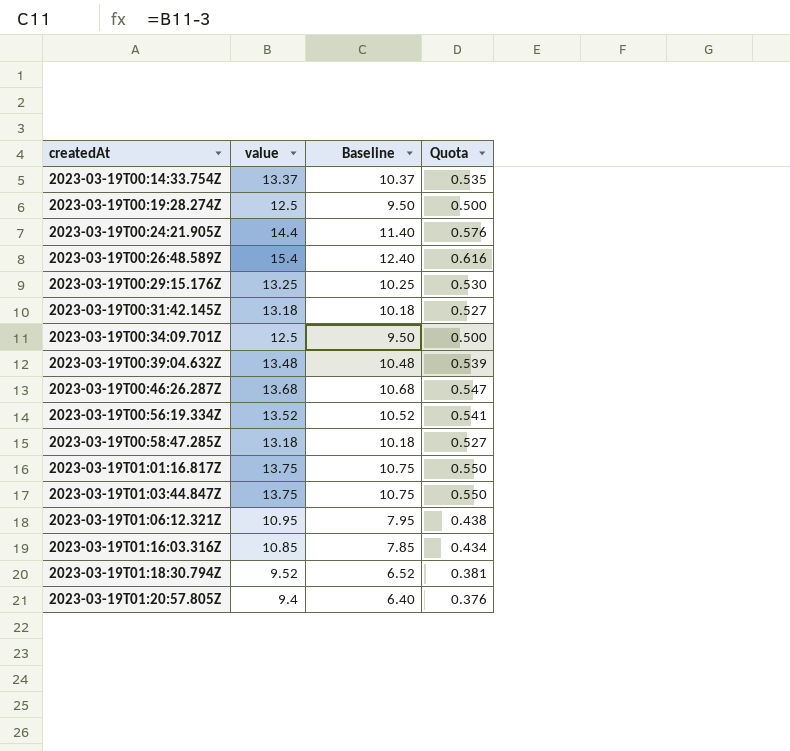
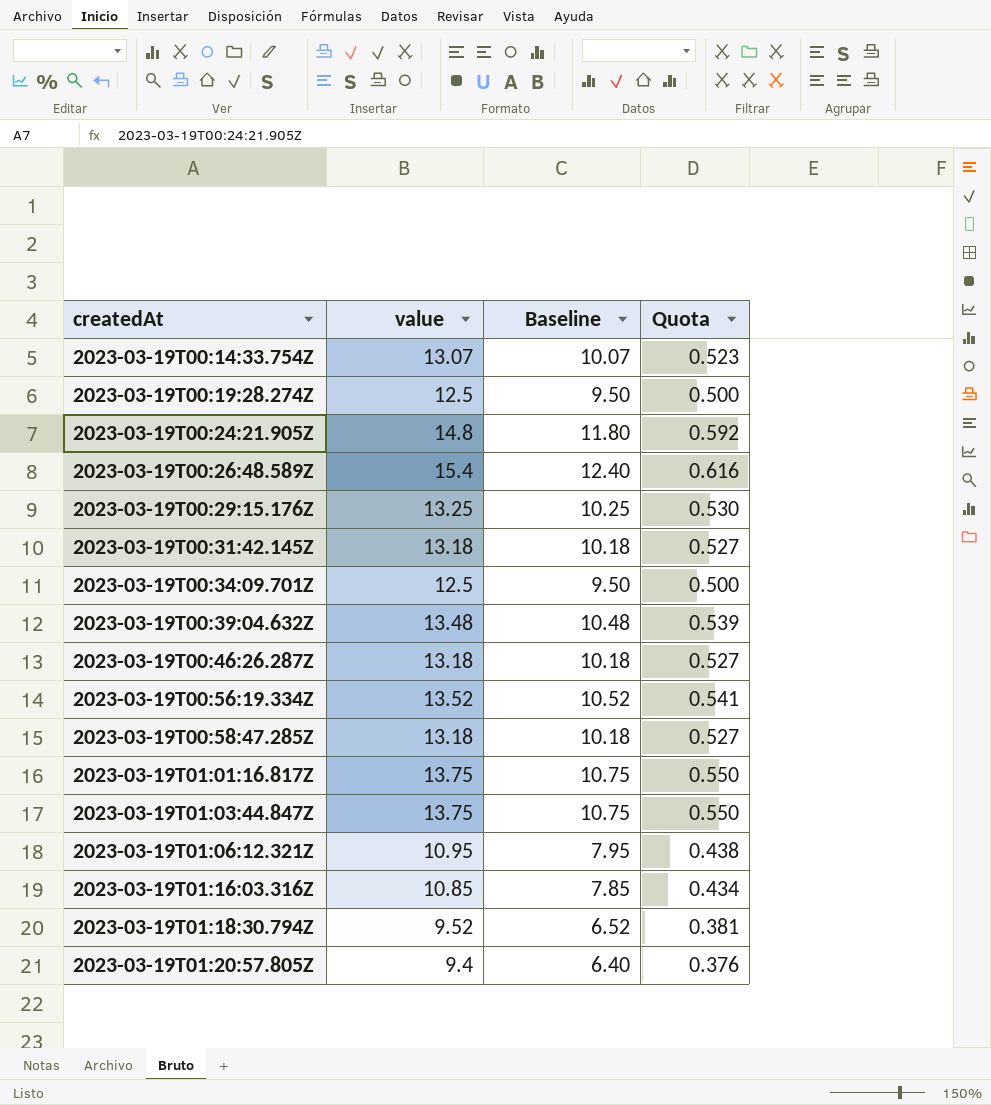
2023-03-19T00:14:33.754Z | value: 13.37 -> 13.07
2023-03-19T00:14:33.754Z | Baseline: 10.37 -> 10.07
2023-03-19T00:14:33.754Z | Quota: 0.535 -> 0.523
2023-03-19T00:24:21.905Z | value: 14.4 -> 14.8
2023-03-19T00:24:21.905Z | Baseline: 11.40 -> 11.80
2023-03-19T00:24:21.905Z | Quota: 0.576 -> 0.592
2023-03-19T00:46:26.287Z | value: 13.68 -> 13.18
2023-03-19T00:46:26.287Z | Baseline: 10.68 -> 10.18
2023-03-19T00:46:26.287Z | Quota: 0.547 -> 0.527

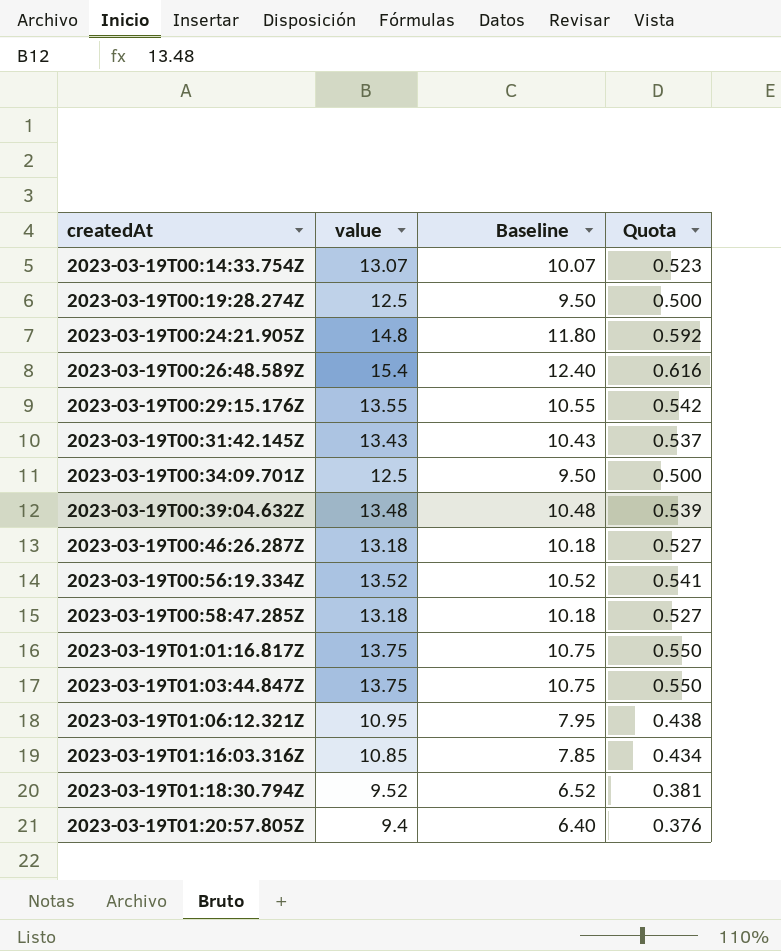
2023-03-19T00:29:15.176Z | value: 13.25 -> 13.55
2023-03-19T00:29:15.176Z | Baseline: 10.25 -> 10.55
2023-03-19T00:29:15.176Z | Quota: 0.530 -> 0.542
2023-03-19T00:31:42.145Z | value: 13.18 -> 13.43
2023-03-19T00:31:42.145Z | Baseline: 10.18 -> 10.43
2023-03-19T00:31:42.145Z | Quota: 0.527 -> 0.537

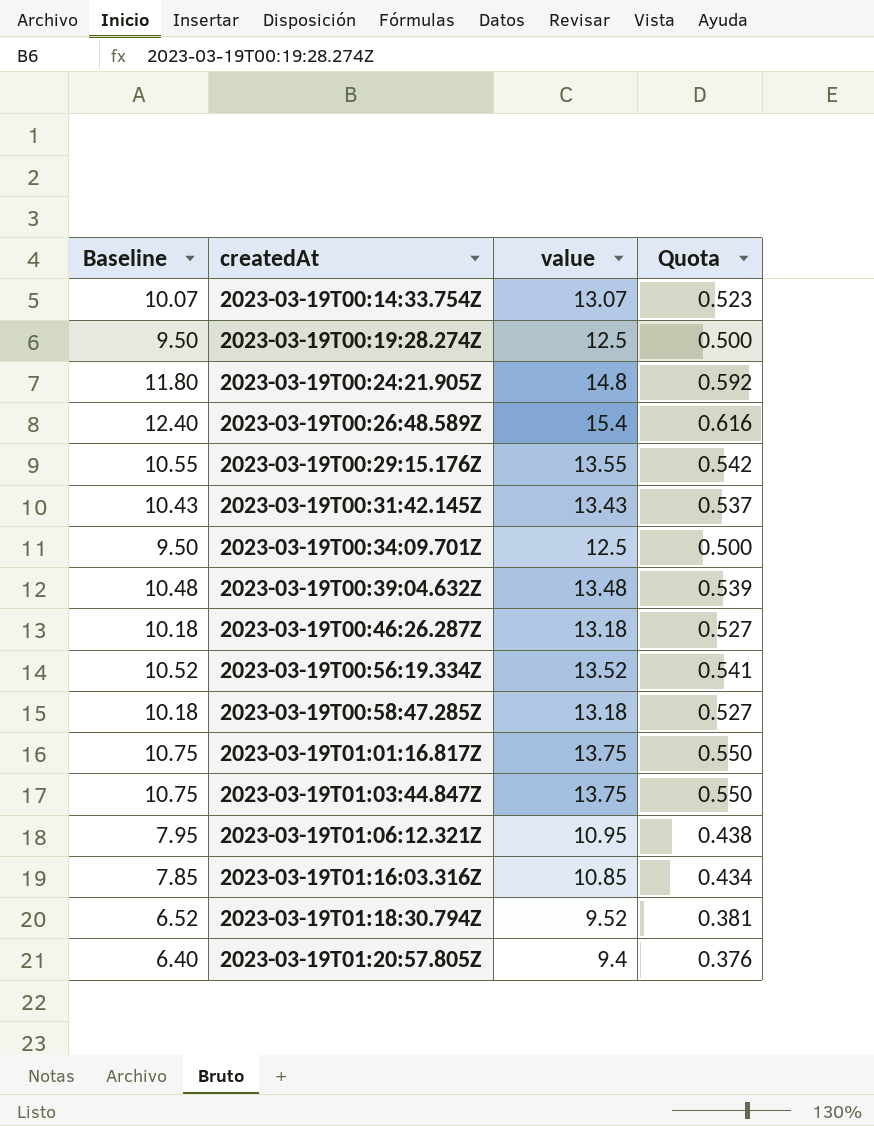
column Baseline | position: 3 -> 1

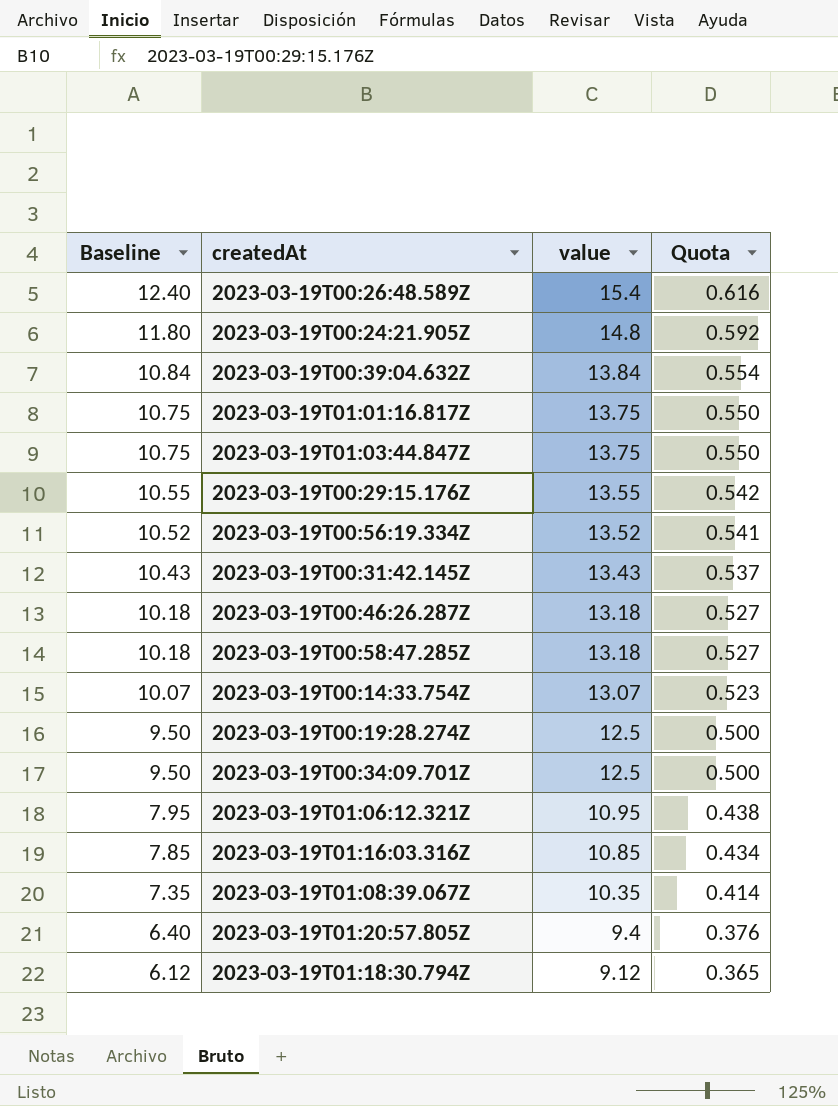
row order: createdAt ascending -> Baseline descending
2023-03-19T00:39:04.632Z | Baseline: 10.48 -> 10.84
2023-03-19T00:39:04.632Z | value: 13.48 -> 13.84
2023-03-19T00:39:04.632Z | Quota: 0.539 -> 0.554
row 2023-03-19T01:08:39.067Z: none -> 7.35 | 10.35 | 0.414
2023-03-19T01:18:30.794Z | Baseline: 6.52 -> 6.12
2023-03-19T01:18:30.794Z | value: 9.52 -> 9.12
2023-03-19T01:18:30.794Z | Quota: 0.381 -> 0.365

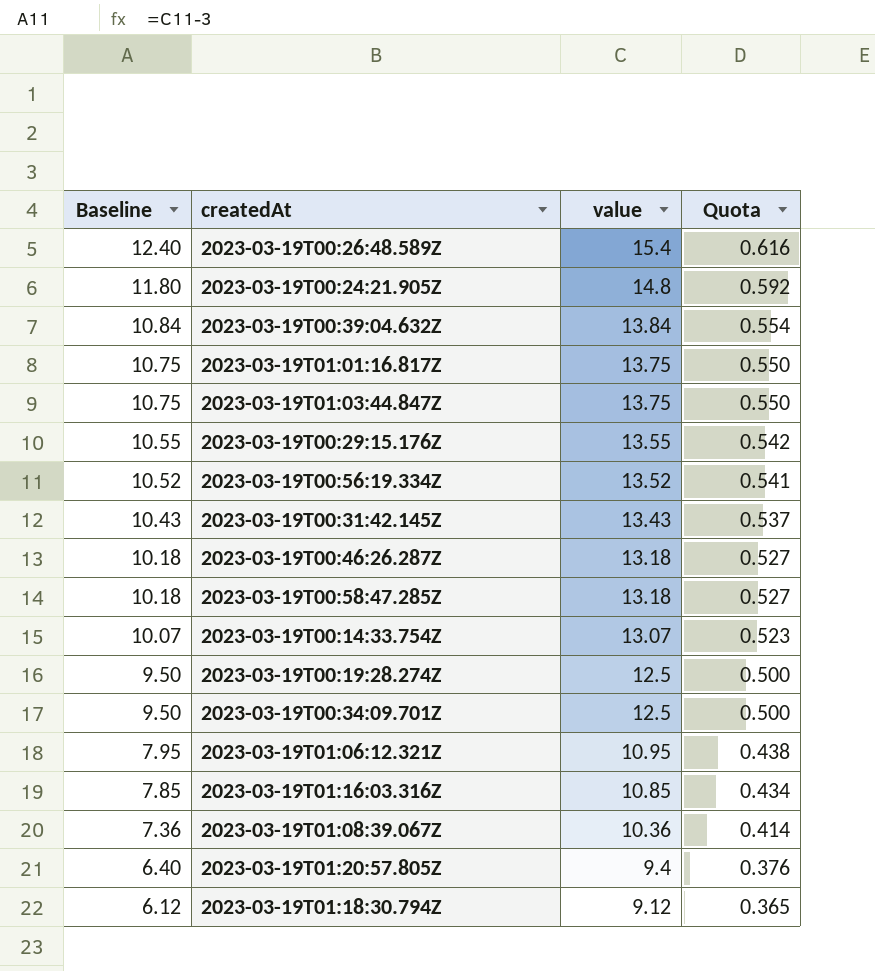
2023-03-19T01:08:39.067Z | Baseline: 7.35 -> 7.36
2023-03-19T01:08:39.067Z | value: 10.35 -> 10.36

